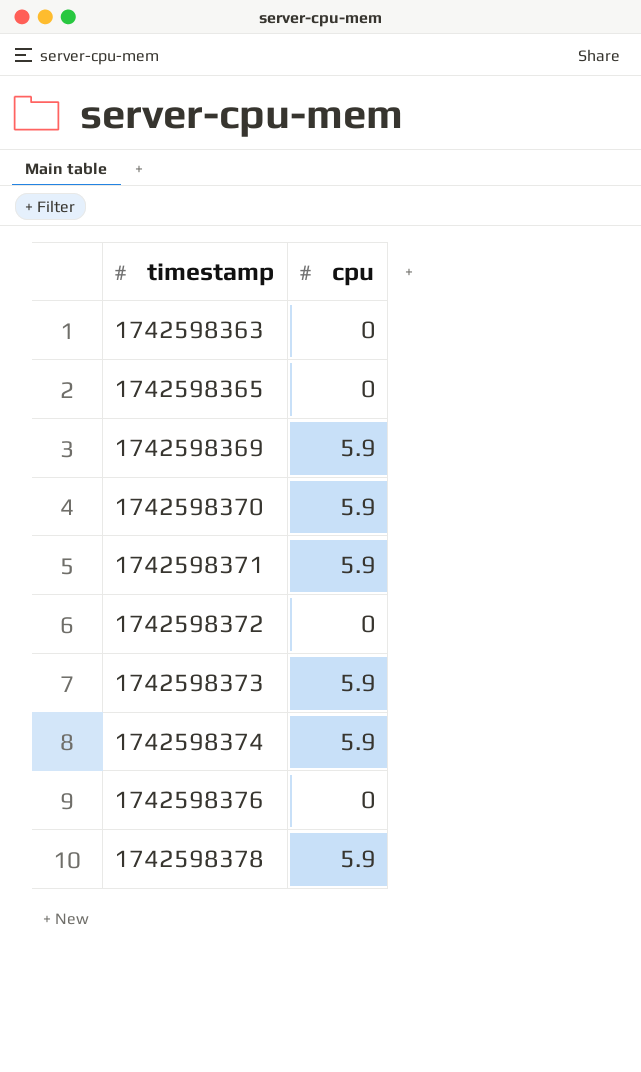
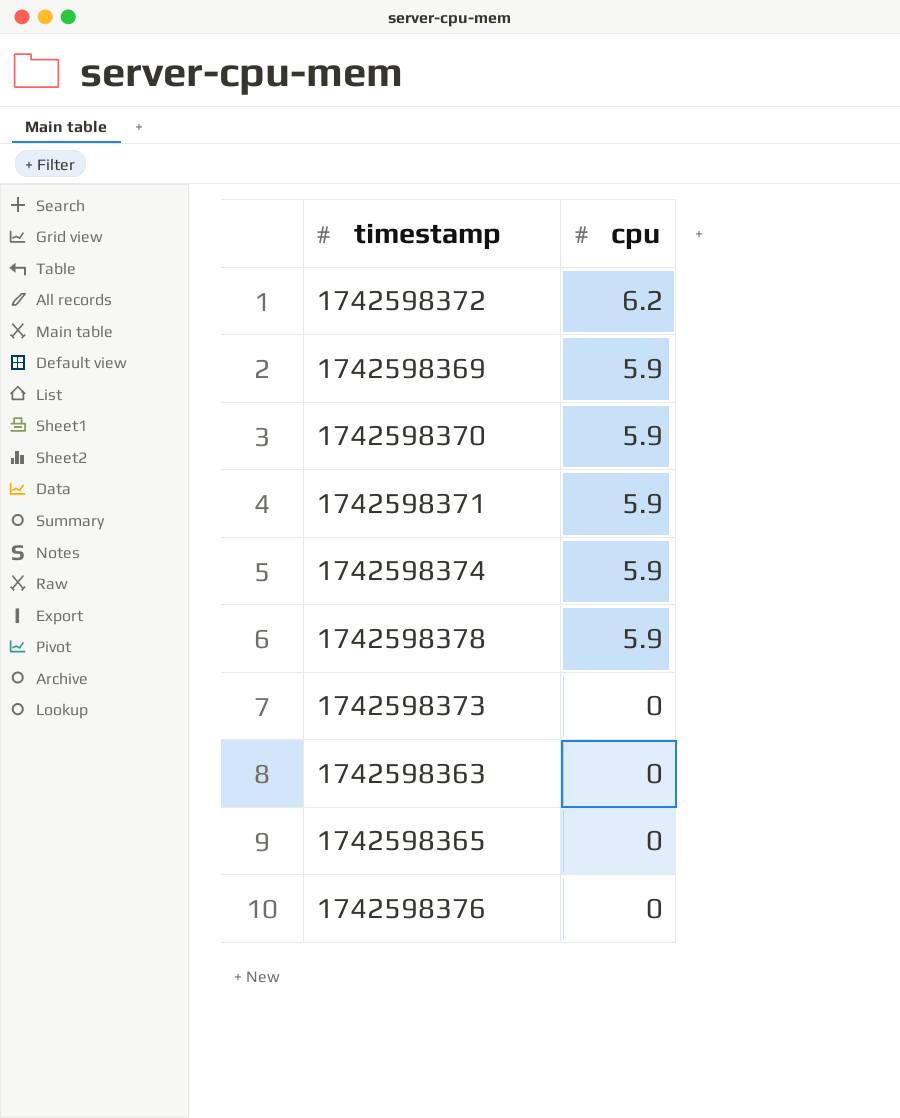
row order: timestamp ascending -> cpu descending
1742598372 | cpu: 0 -> 6.2
1742598373 | cpu: 5.9 -> 0

